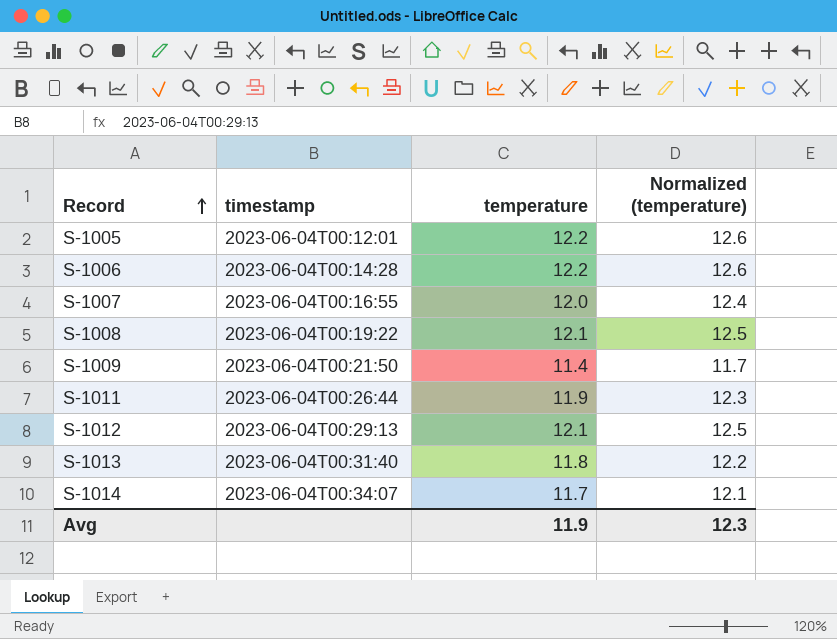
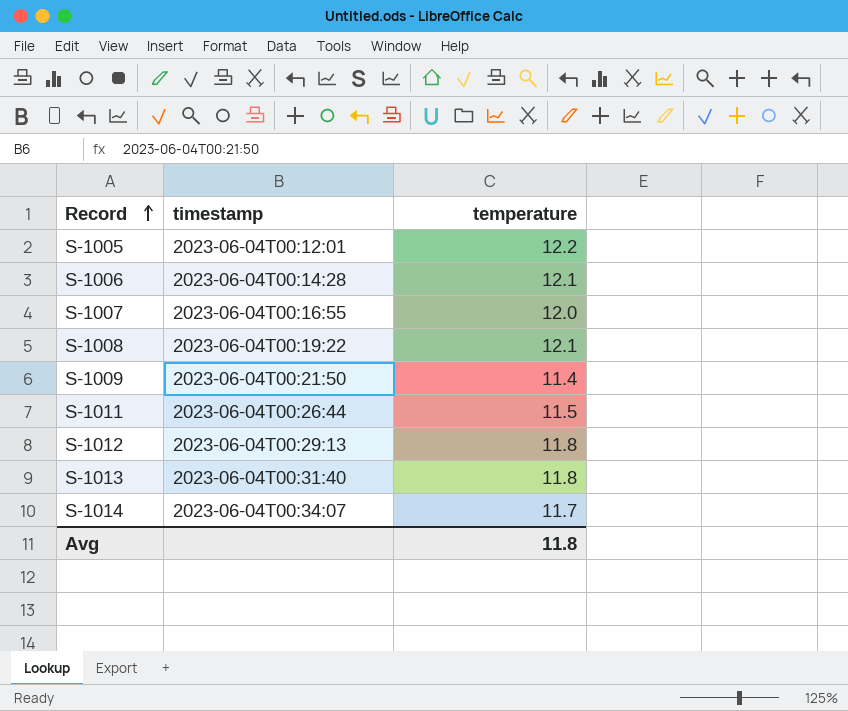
column Normalized (temperature) | formula: [temperature] * 1.03 -> none
S-1006 | temperature: 12.2 -> 12.1
S-1011 | temperature: 11.9 -> 11.5
S-1012 | temperature: 12.1 -> 11.8
Avg | temperature: 11.9 -> 11.8

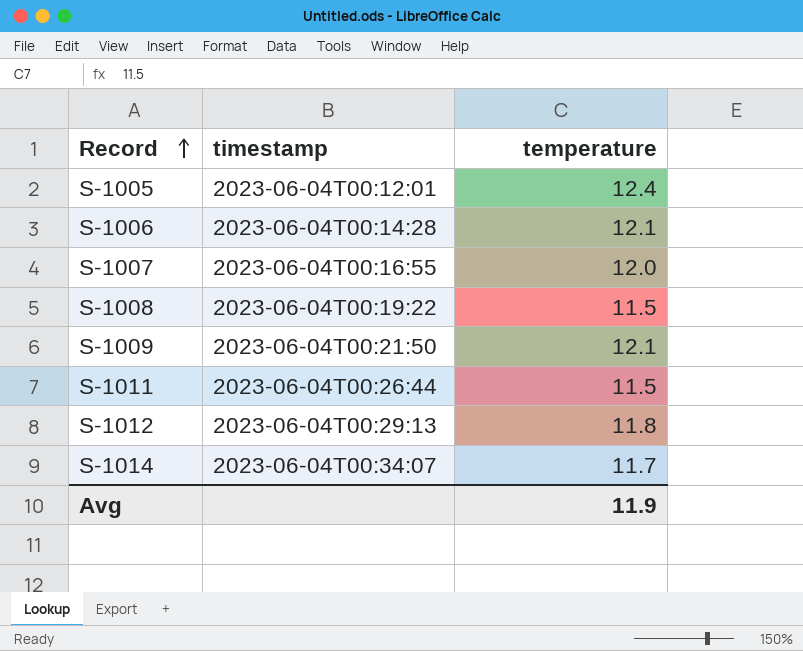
row S-1013: 2023-06-04T00:31:40 | 11.8 -> none
S-1005 | temperature: 12.2 -> 12.4
S-1008 | temperature: 12.1 -> 11.5
S-1009 | temperature: 11.4 -> 12.1
Avg | temperature: 11.8 -> 11.9

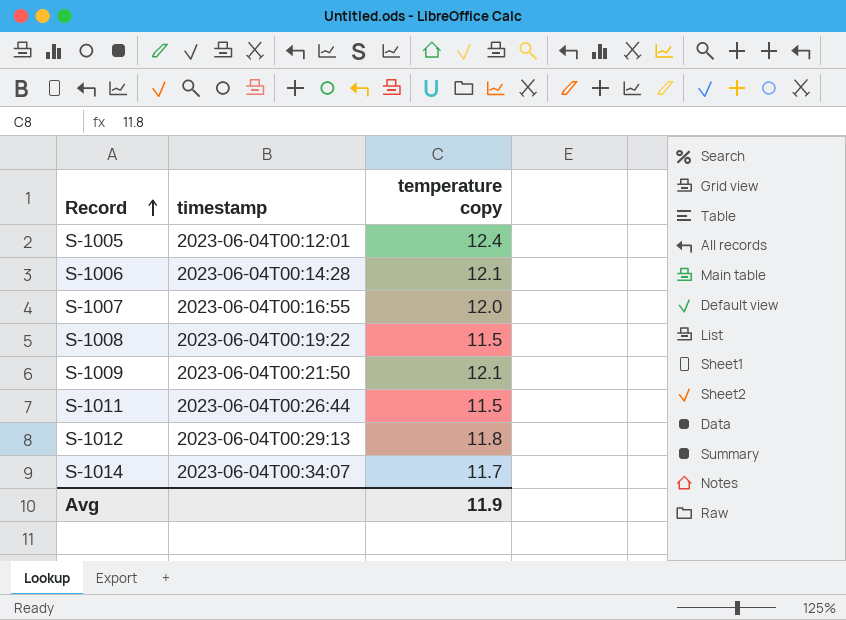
column name: temperature -> temperature copy

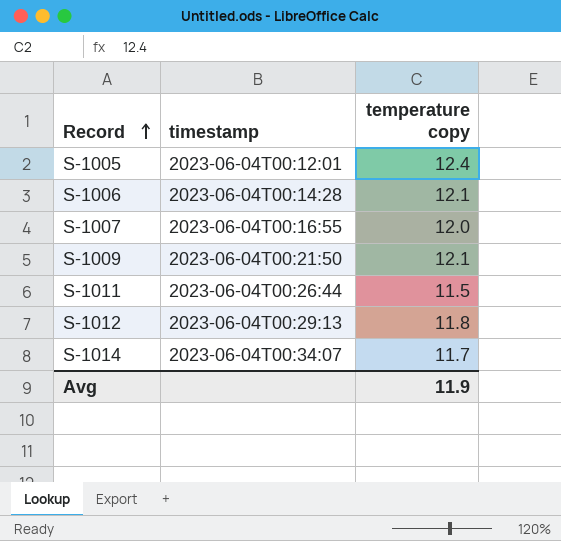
row S-1008: 2023-06-04T00:19:22 | 11.5 -> none

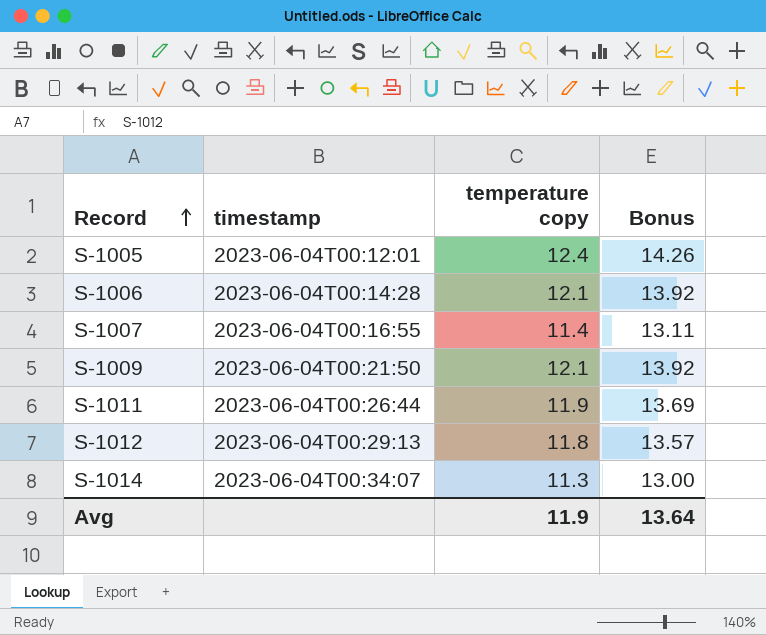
column Bonus | formula: none -> [temperature copy] * 1.15
S-1007 | temperature copy: 12.0 -> 11.4
S-1011 | temperature copy: 11.5 -> 11.9
S-1014 | temperature copy: 11.7 -> 11.3

